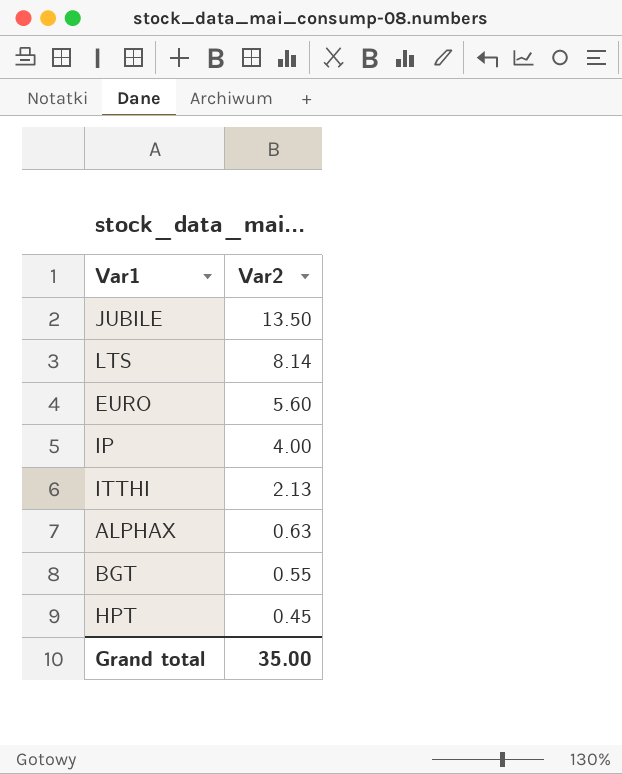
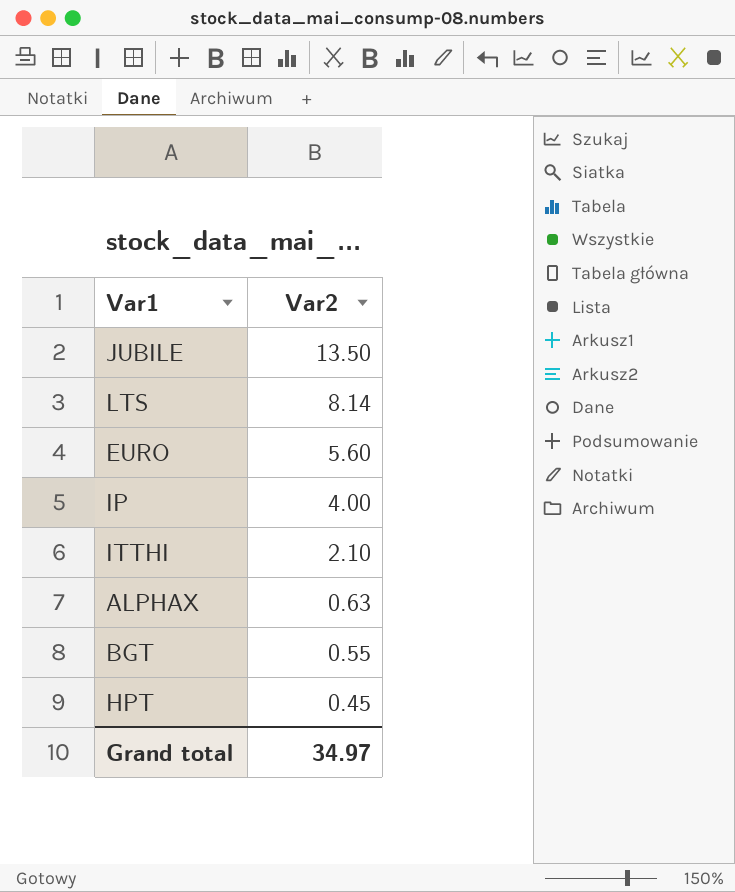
ITTHI | Var2: 2.13 -> 2.10
Grand total | Var2: 35.00 -> 34.97

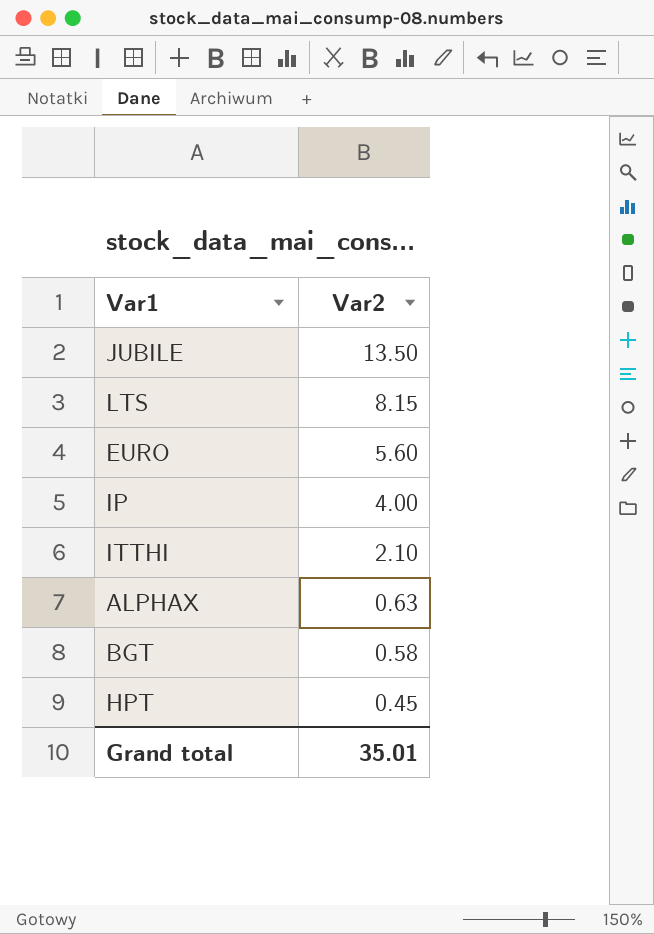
LTS | Var2: 8.14 -> 8.15
BGT | Var2: 0.55 -> 0.58
Grand total | Var2: 34.97 -> 35.01

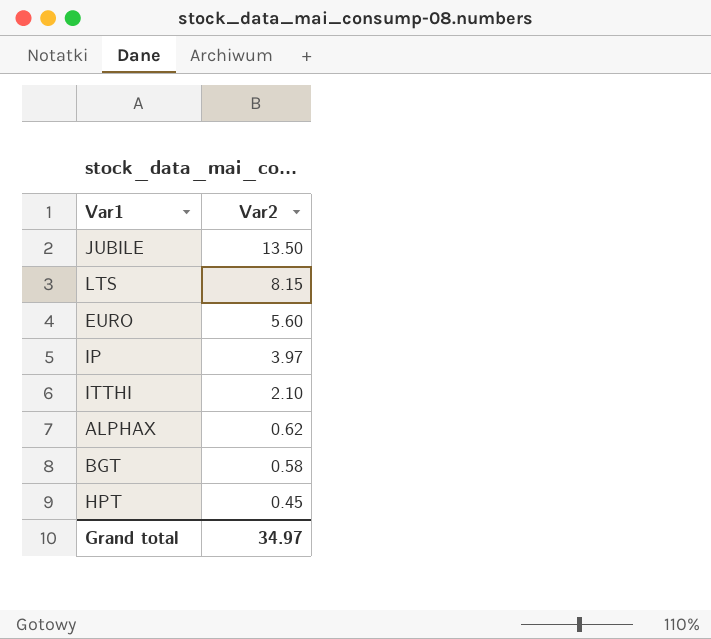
IP | Var2: 4.00 -> 3.97
ALPHAX | Var2: 0.63 -> 0.62
Grand total | Var2: 35.01 -> 34.97

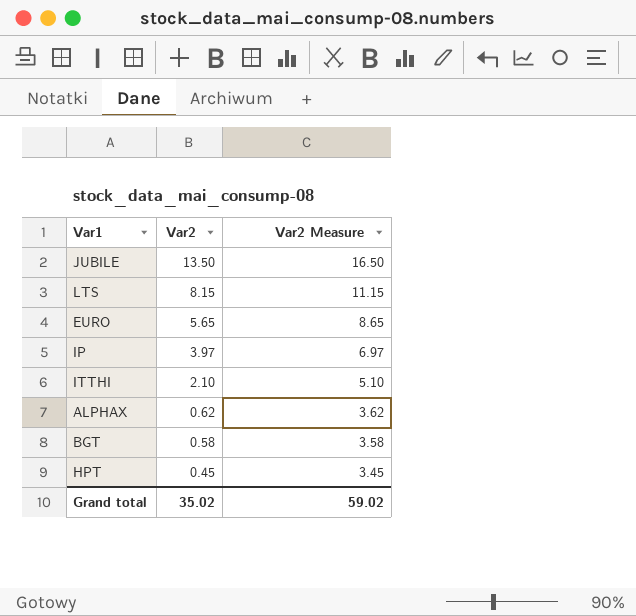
column Var2 Measure | formula: none -> [Var2] + 3
EURO | Var2: 5.60 -> 5.65
Grand total | Var2: 34.97 -> 35.02

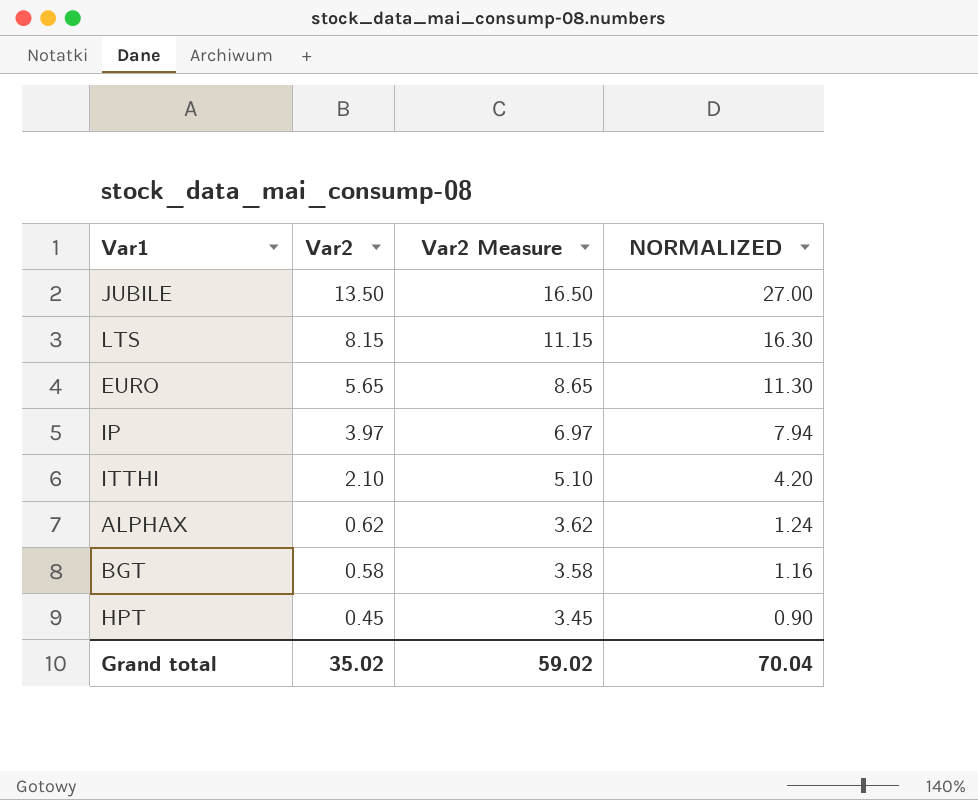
column NORMALIZED | formula: none -> [Var2] * 2

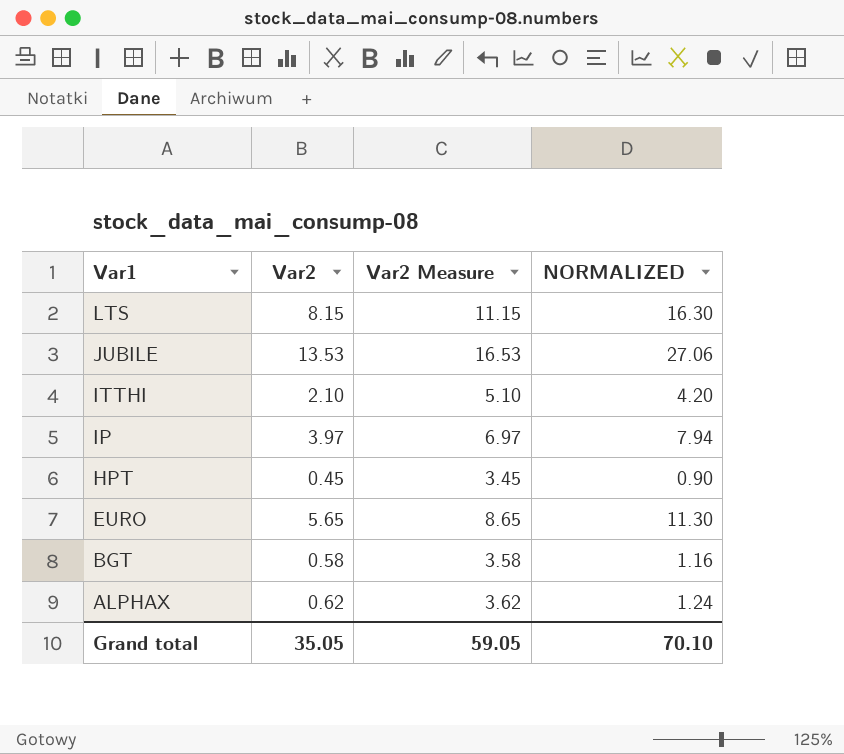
row order: Var2 descending -> Var1 descending
JUBILE | Var2: 13.50 -> 13.53
JUBILE | Var2 Measure: 16.50 -> 16.53
JUBILE | NORMALIZED: 27.00 -> 27.06
Grand total | Var2: 35.02 -> 35.05
Grand total | Var2 Measure: 59.02 -> 59.05
Grand total | NORMALIZED: 70.04 -> 70.10

